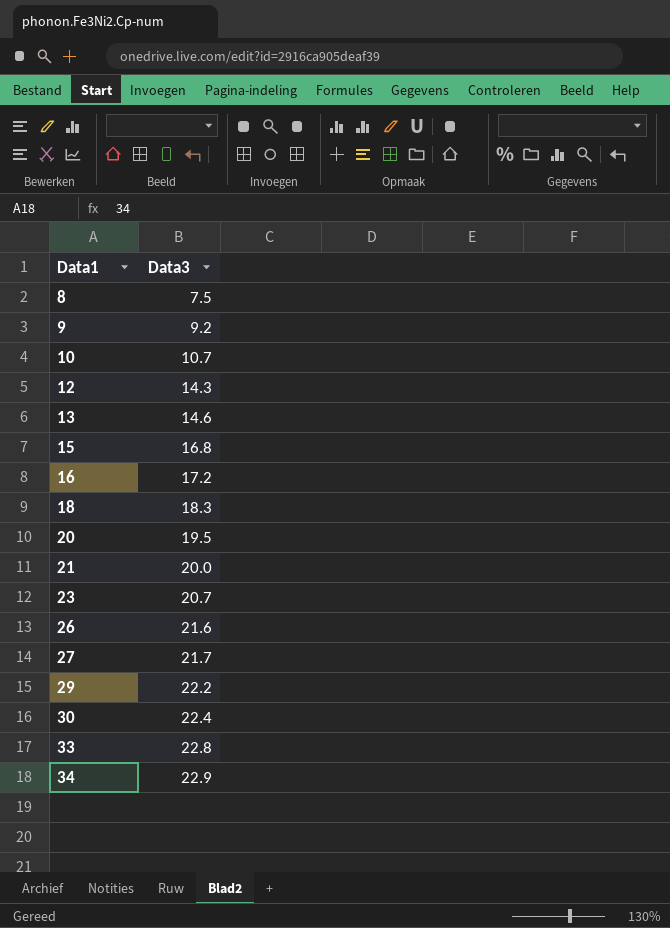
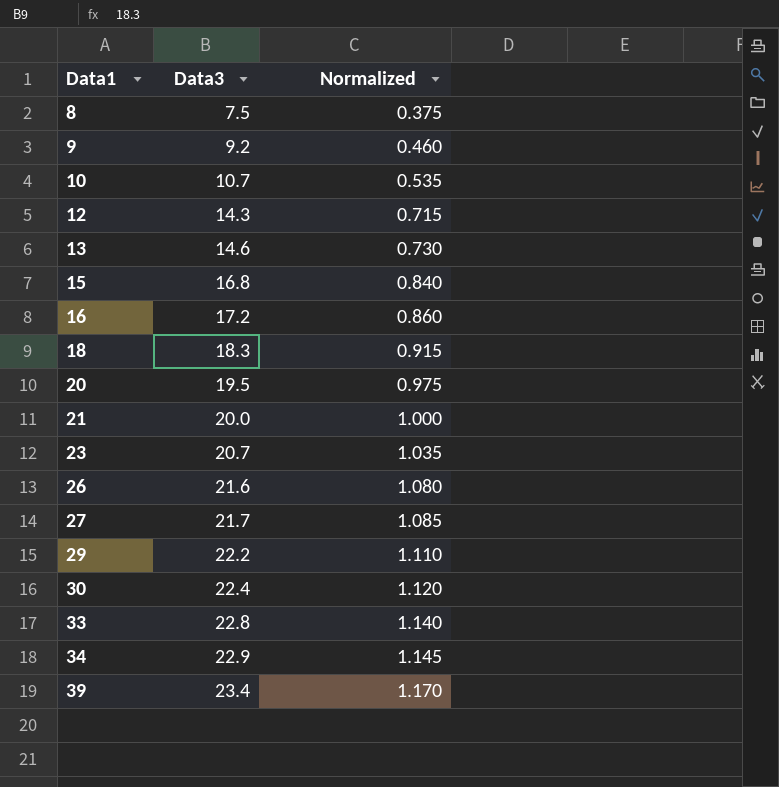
column Normalized | formula: none -> [Data3] * 0.05
row 39: none -> 23.4 | 1.170

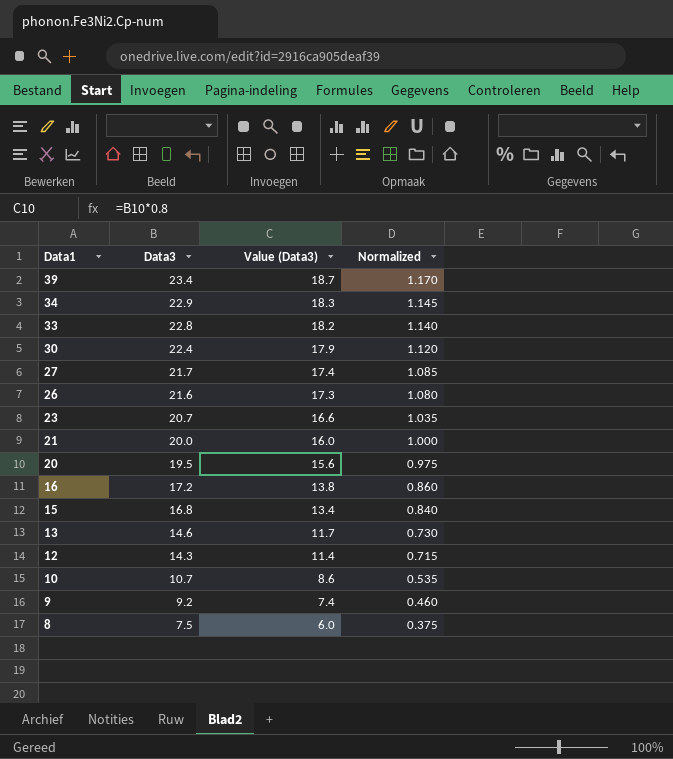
row order: Data1 ascending -> Data1 descending
column Value (Data3) | formula: none -> [Data3] * 0.8
row 18: 18.3 | 0.915 -> none
row 29: 22.2 | 1.110 -> none

